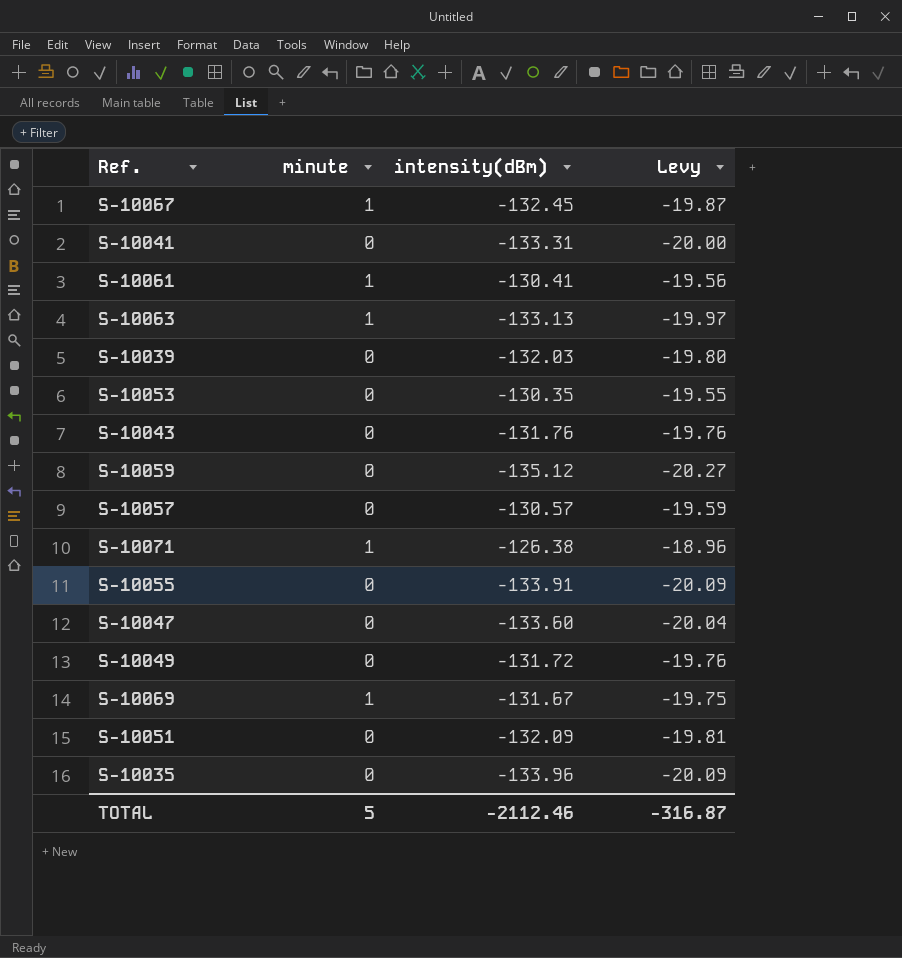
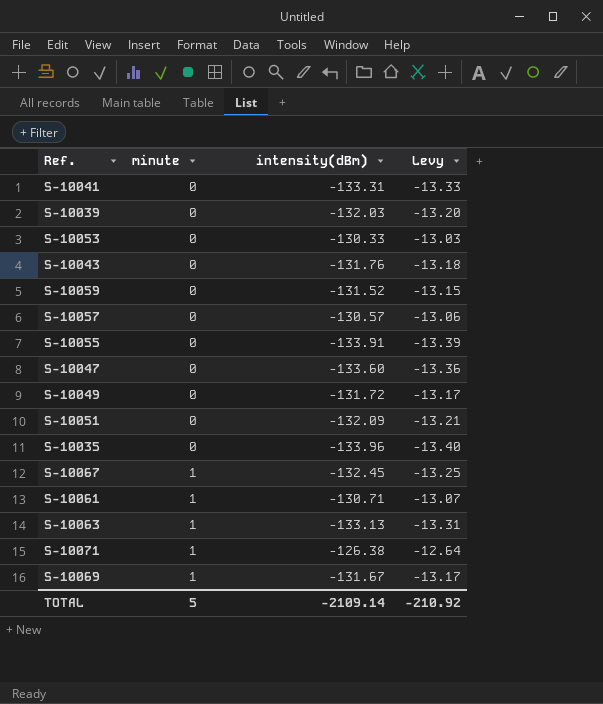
row order: none -> minute ascending
column Levy | formula: [intensity(dBm)] * 0.15 -> [intensity(dBm)] * 0.1
S-10053 | intensity(dBm): -130.35 -> -130.33
S-10059 | intensity(dBm): -135.12 -> -131.52
S-10061 | intensity(dBm): -130.41 -> -130.71
TOTAL | intensity(dBm): -2112.46 -> -2109.14
TOTAL | Levy: -316.87 -> -210.92

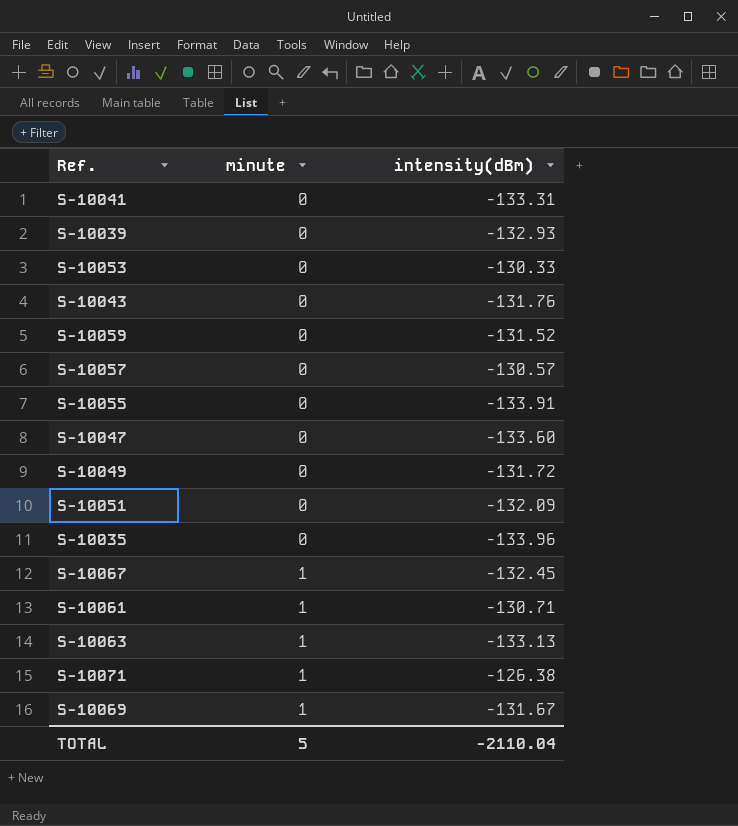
column Levy | formula: [intensity(dBm)] * 0.1 -> none
S-10039 | intensity(dBm): -132.03 -> -132.93
TOTAL | intensity(dBm): -2109.14 -> -2110.04

